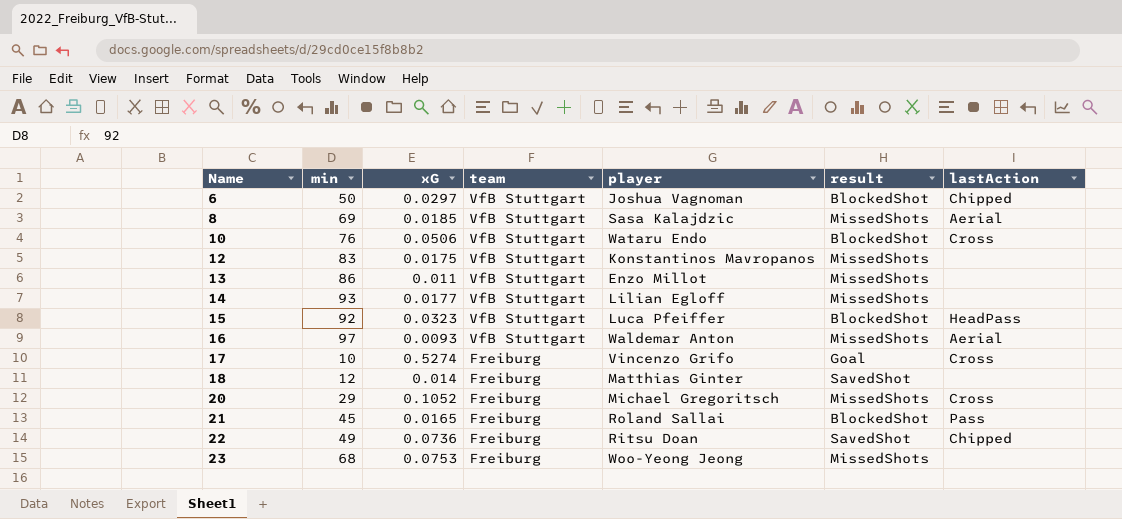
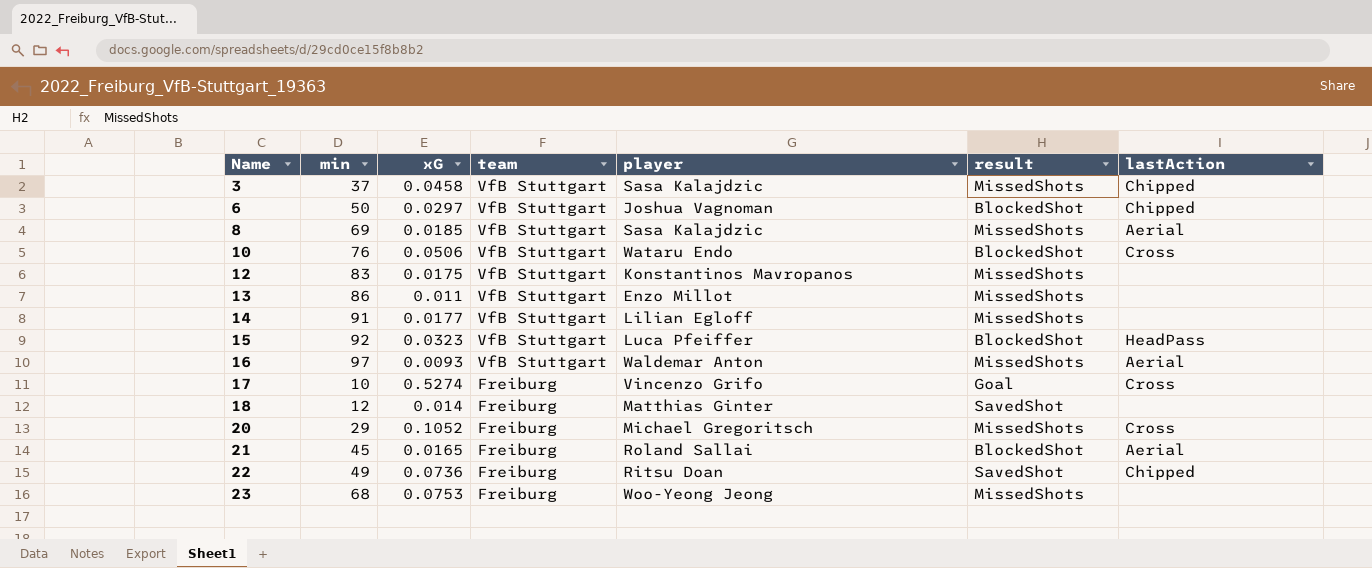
row 3: none -> 37 | 0.0458 | VfB Stuttgart | Sasa Kalajdzic | MissedShots | Chipped
14 | min: 93 -> 91
21 | lastAction: Pass -> Aerial

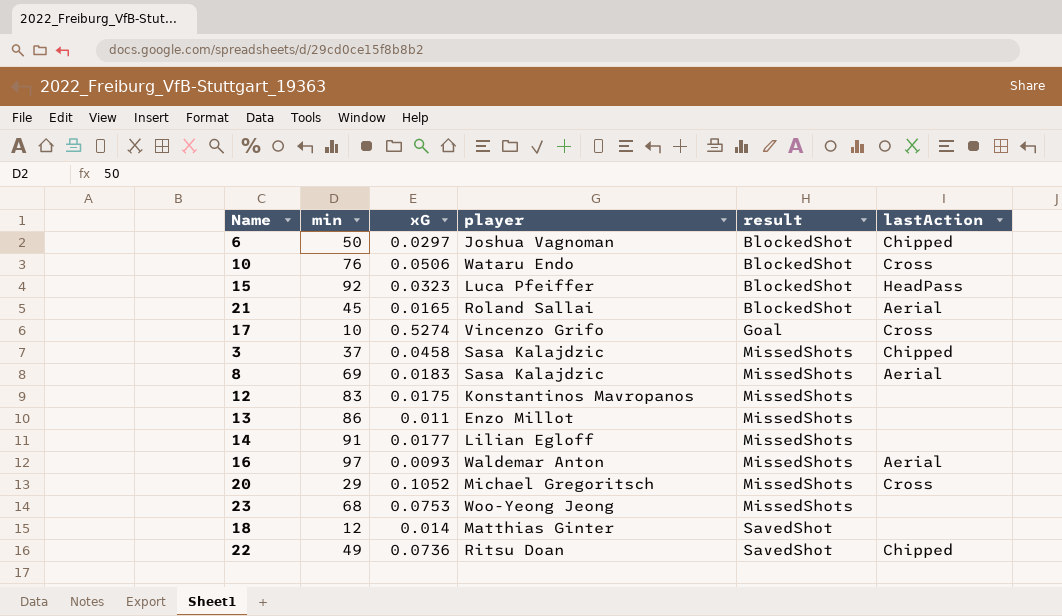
row order: Name ascending -> result ascending
column team | position: 4 -> none
8 | xG: 0.0185 -> 0.0183

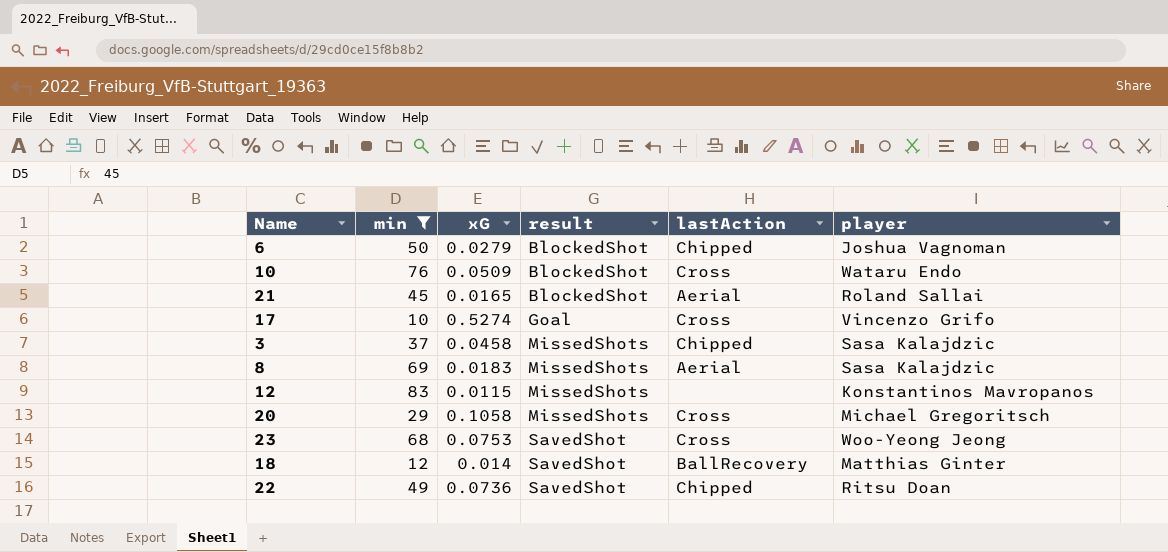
filter: none -> min <= 83
column player | position: 4 -> 6
6 | xG: 0.0297 -> 0.0279
10 | xG: 0.0506 -> 0.0509
12 | xG: 0.0175 -> 0.0115
20 | xG: 0.1052 -> 0.1058
23 | result: MissedShots -> SavedShot
23 | lastAction: none -> Cross
18 | lastAction: none -> BallRecovery

